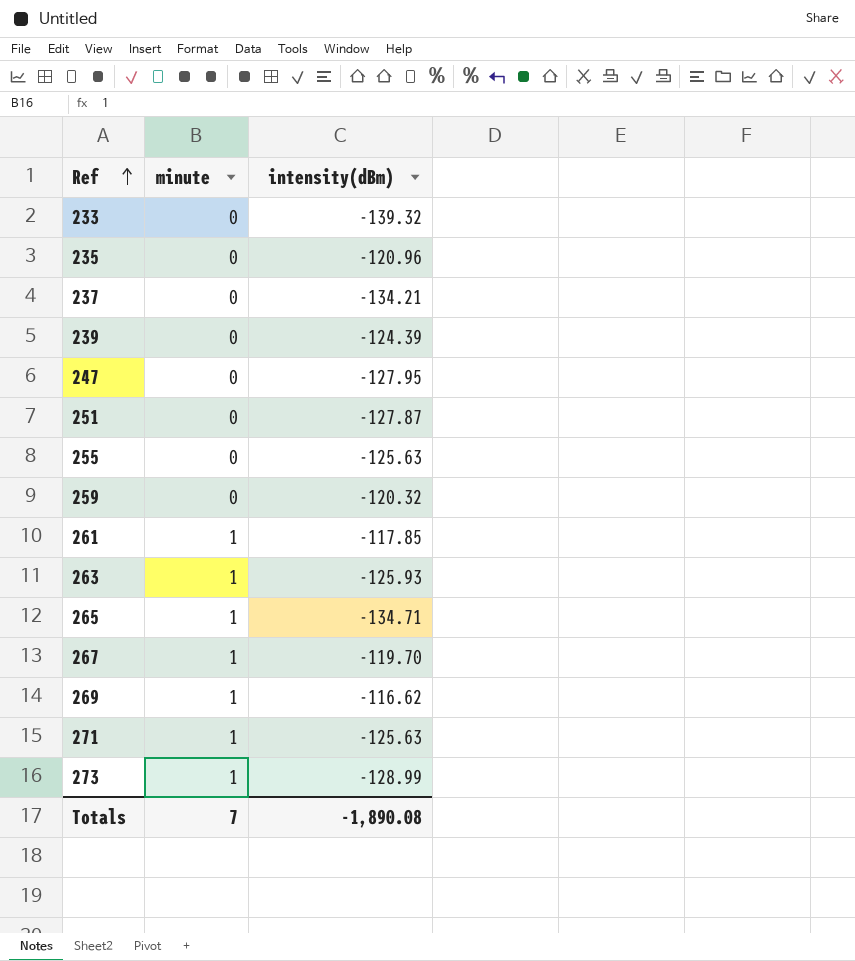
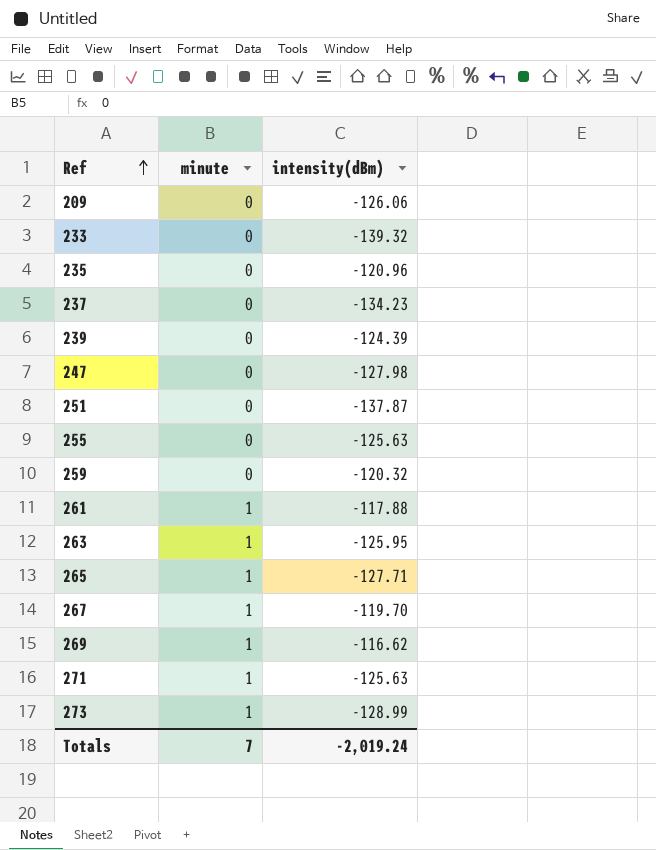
row 209: none -> 0 | -126.06
237 | intensity(dBm): -134.21 -> -134.23
247 | intensity(dBm): -127.95 -> -127.98
251 | intensity(dBm): -127.87 -> -137.87
261 | intensity(dBm): -117.85 -> -117.88
263 | intensity(dBm): -125.93 -> -125.95
265 | intensity(dBm): -134.71 -> -127.71
Totals | intensity(dBm): -1,890.08 -> -2,019.24

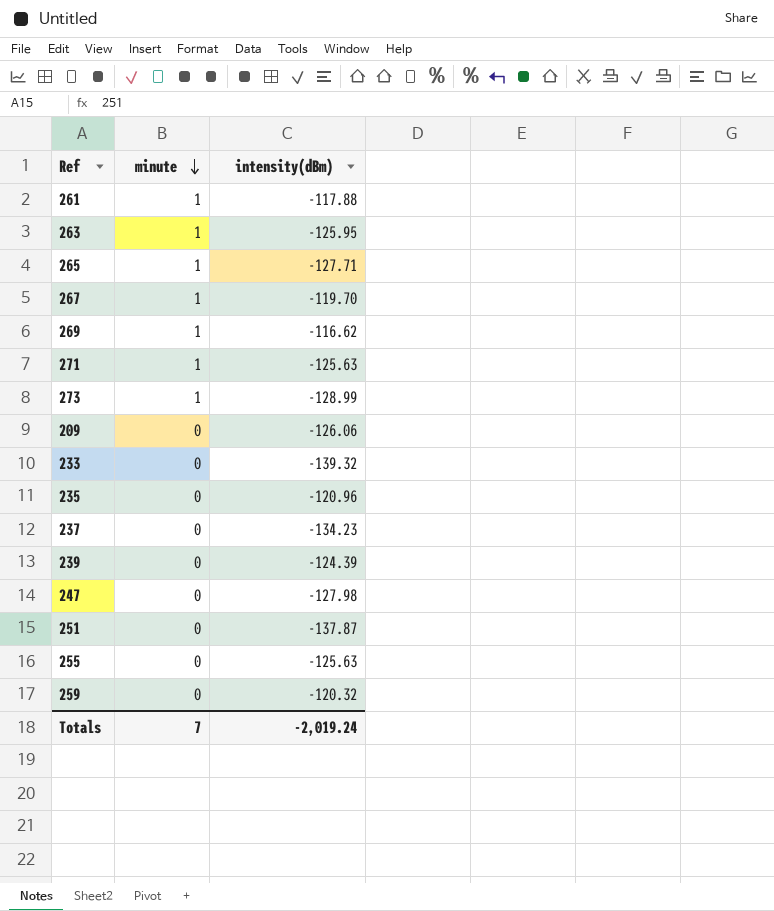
row order: Ref ascending -> minute descending

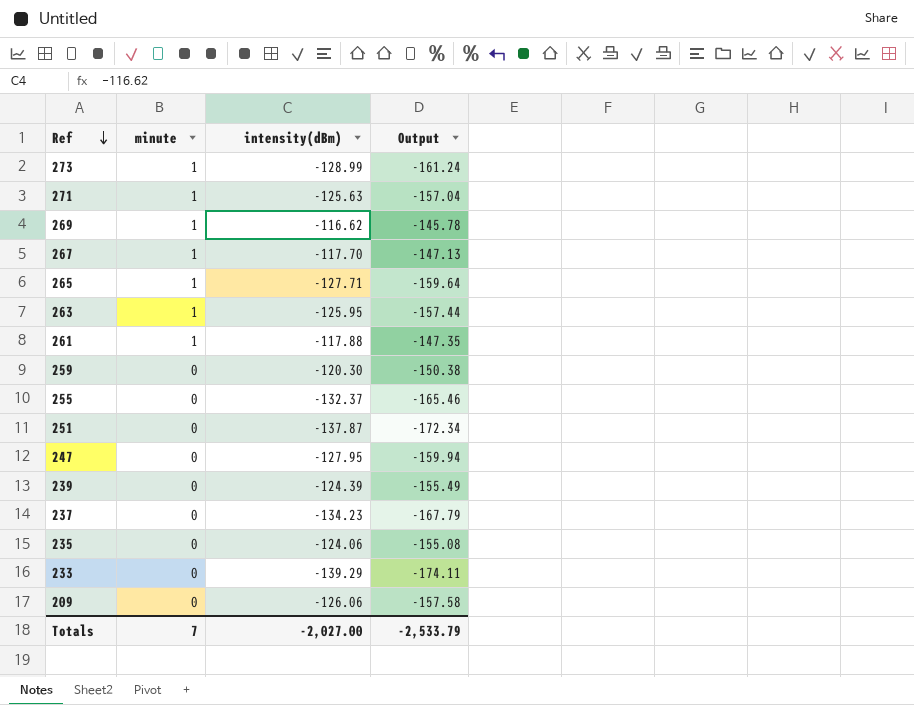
row order: minute descending -> Ref descending
column Output | formula: none -> [intensity(dBm)] * 1.25
267 | intensity(dBm): -119.70 -> -117.70
259 | intensity(dBm): -120.32 -> -120.30
255 | intensity(dBm): -125.63 -> -132.37
247 | intensity(dBm): -127.98 -> -127.95
235 | intensity(dBm): -120.96 -> -124.06
233 | intensity(dBm): -139.32 -> -139.29
Totals | intensity(dBm): -2,019.24 -> -2,027.00

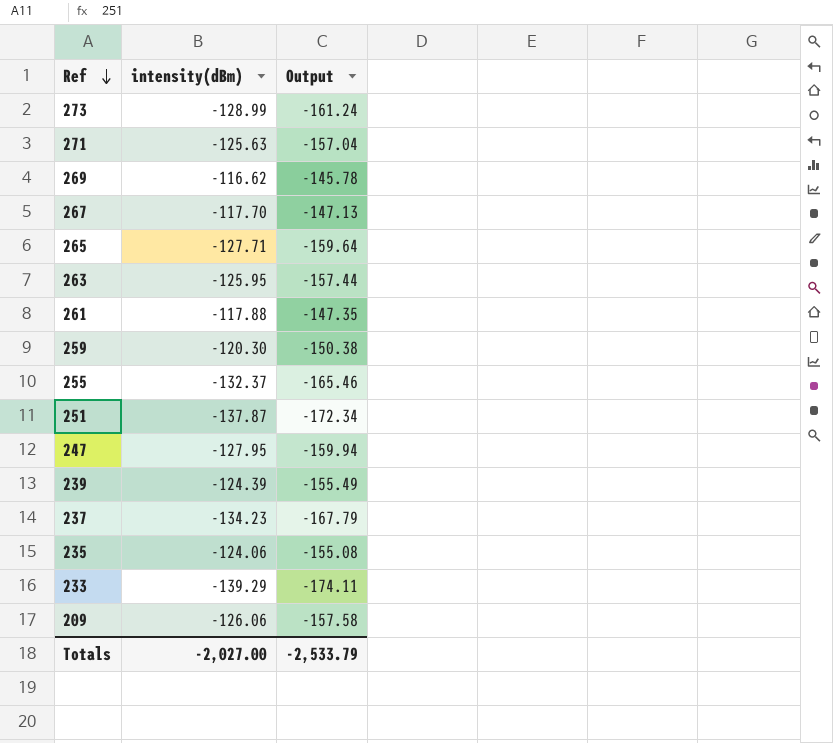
column minute | position: 2 -> none

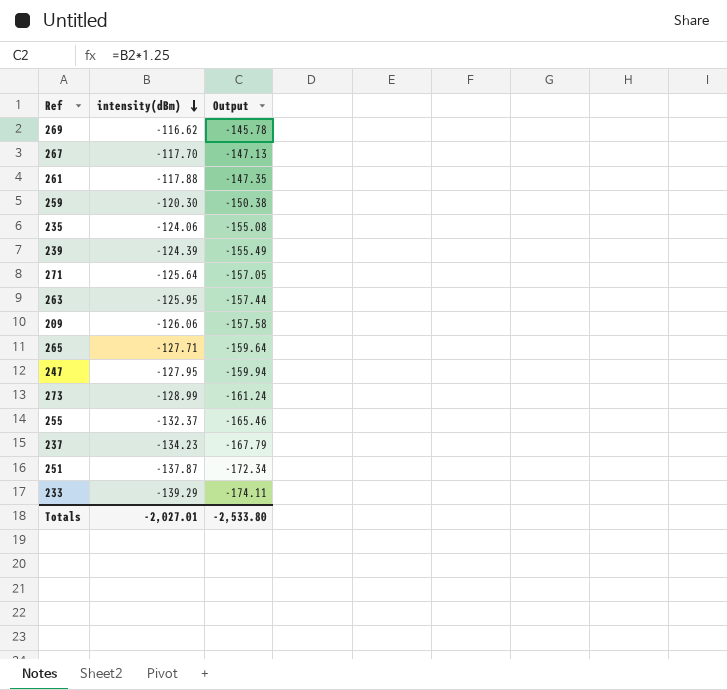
row order: Ref descending -> intensity(dBm) descending
271 | intensity(dBm): -125.63 -> -125.64
271 | Output: -157.04 -> -157.05
Totals | intensity(dBm): -2,027.00 -> -2,027.01
Totals | Output: -2,533.79 -> -2,533.80

